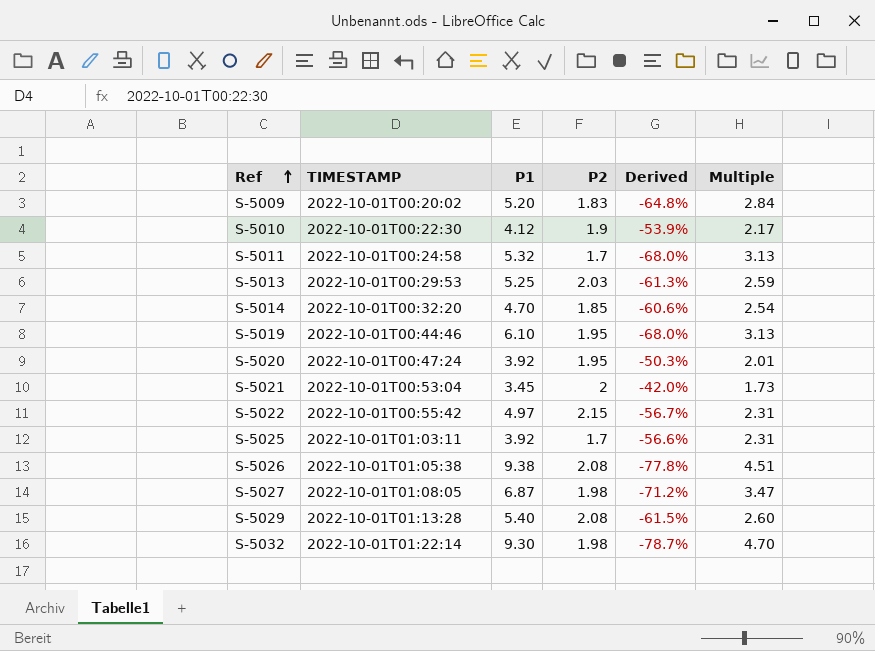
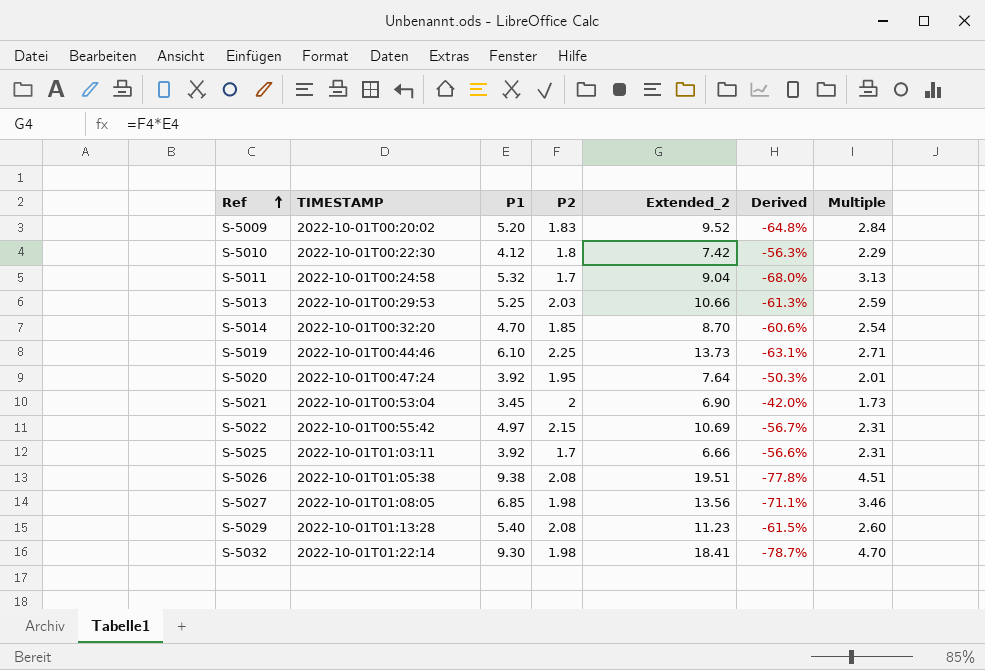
column Extended_2 | formula: none -> [P1] * [P2]
S-5010 | P2: 1.9 -> 1.8
S-5010 | Derived: -53.9% -> -56.3%
S-5010 | Multiple: 2.17 -> 2.29
S-5019 | P2: 1.95 -> 2.25
S-5019 | Derived: -68.0% -> -63.1%
S-5019 | Multiple: 3.13 -> 2.71
S-5027 | P1: 6.87 -> 6.85
S-5027 | Derived: -71.2% -> -71.1%
S-5027 | Multiple: 3.47 -> 3.46

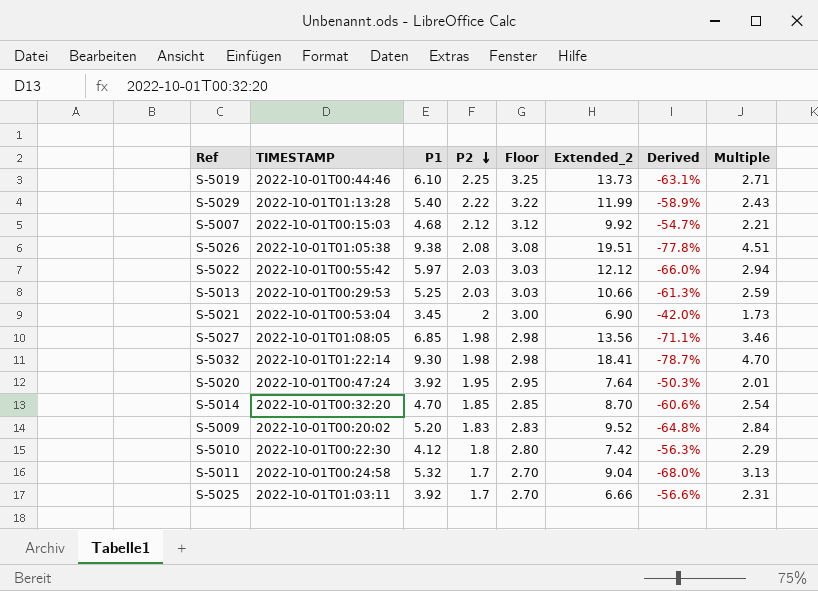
row order: Ref ascending -> P2 descending
column Floor | formula: none -> [P2] + 1
S-5029 | P2: 2.08 -> 2.22
S-5029 | Extended_2: 11.23 -> 11.99
S-5029 | Derived: -61.5% -> -58.9%
S-5029 | Multiple: 2.60 -> 2.43
row S-5007: none -> 2022-10-01T00:15:03 | 4.68 | 2.12 | 3.12 | 9.92 | -54.7% | 2.21
S-5022 | P1: 4.97 -> 5.97
S-5022 | P2: 2.15 -> 2.03
S-5022 | Extended_2: 10.69 -> 12.12
S-5022 | Derived: -56.7% -> -66.0%
S-5022 | Multiple: 2.31 -> 2.94

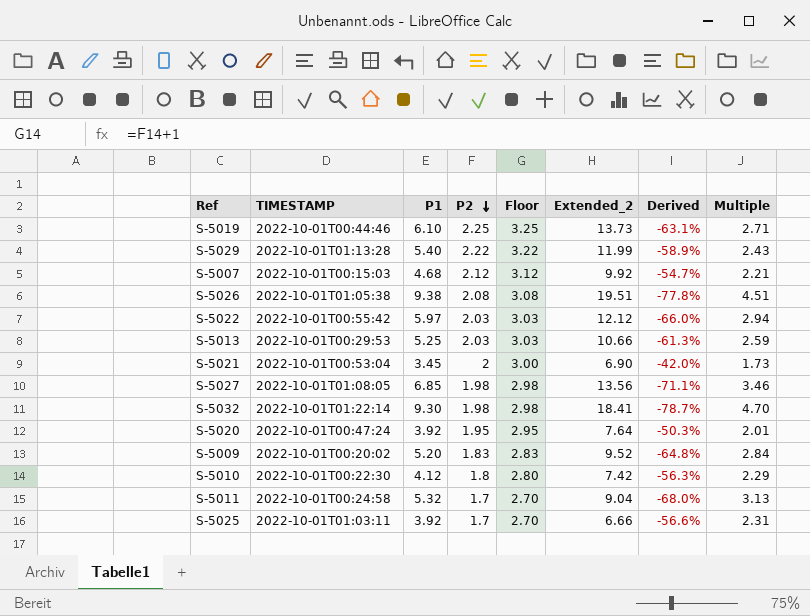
row S-5014: 2022-10-01T00:32:20 | 4.70 | 1.85 | 2.85 | 8.70 | -60.6% | 2.54 -> none

